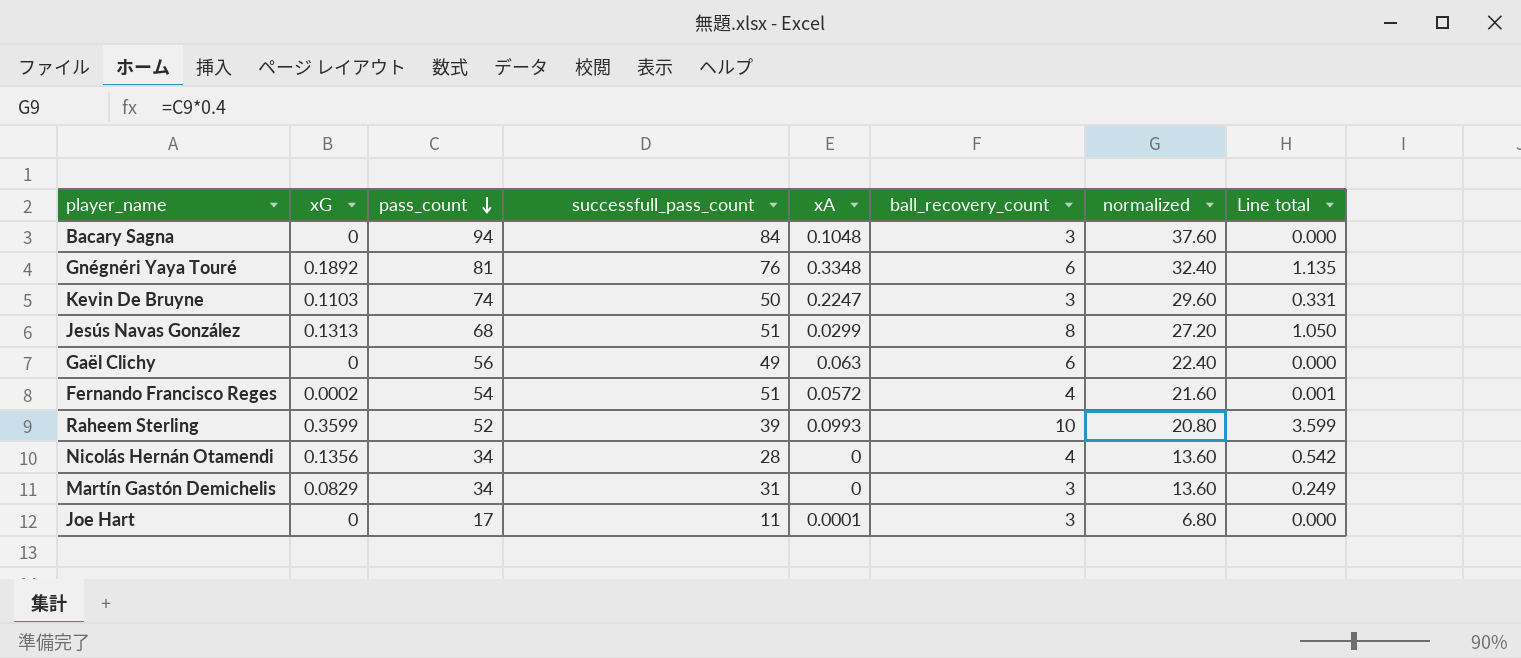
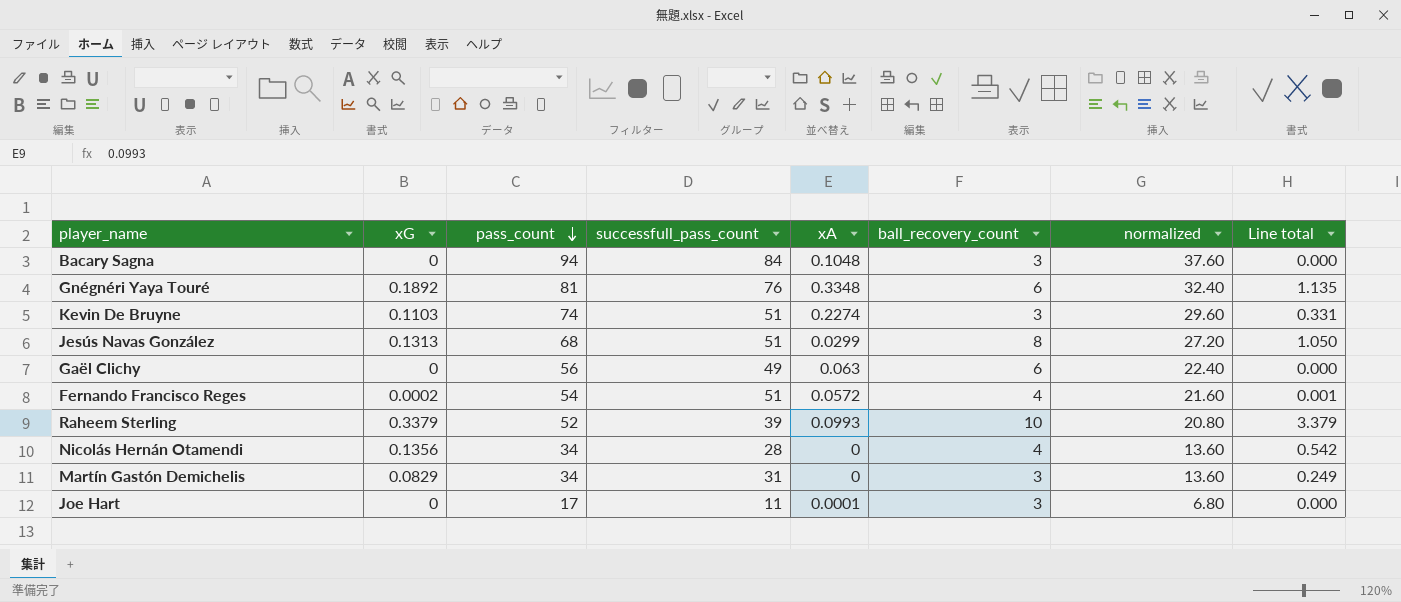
Kevin De Bruyne | successfull_pass_count: 50 -> 51
Kevin De Bruyne | xA: 0.2247 -> 0.2274
Raheem Sterling | xG: 0.3599 -> 0.3379
Raheem Sterling | Line total: 3.599 -> 3.379

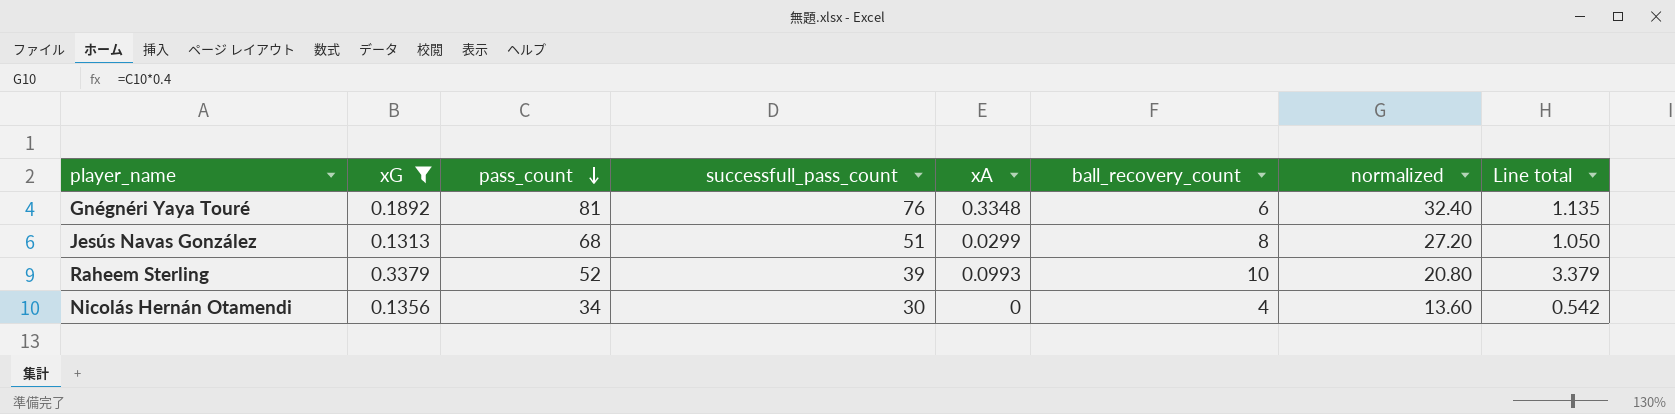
filter: none -> xG >= 0.1313
Nicolás Hernán Otamendi | successfull_pass_count: 28 -> 30

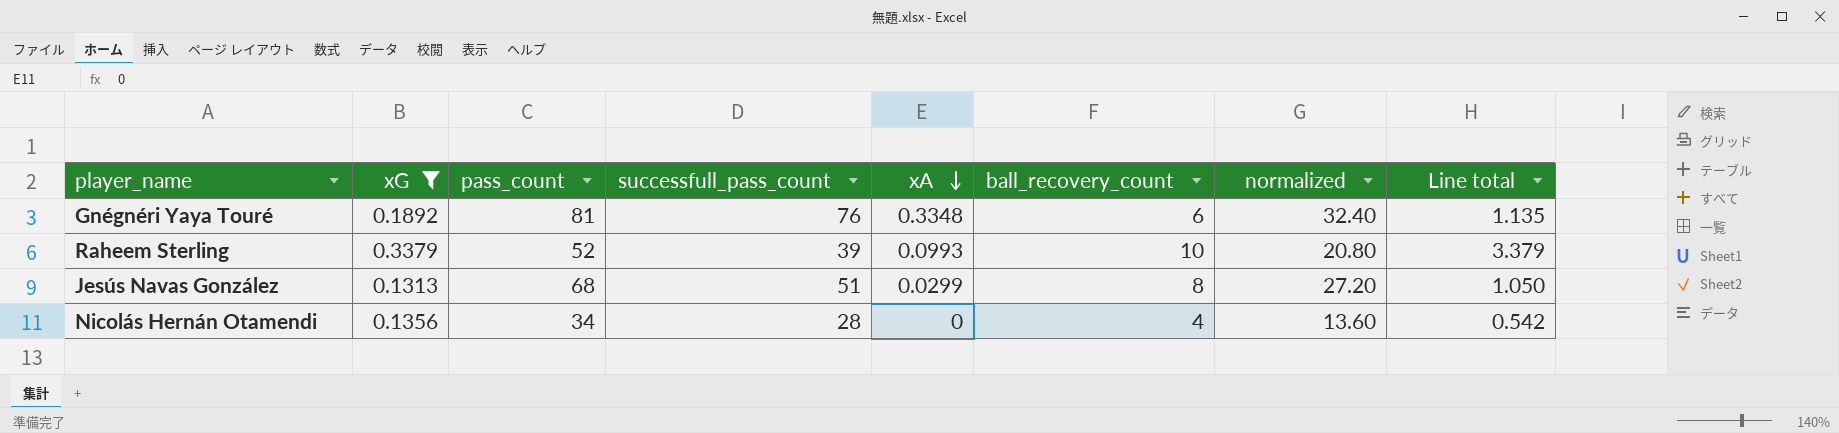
row order: pass_count descending -> xA descending
Nicolás Hernán Otamendi | successfull_pass_count: 30 -> 28

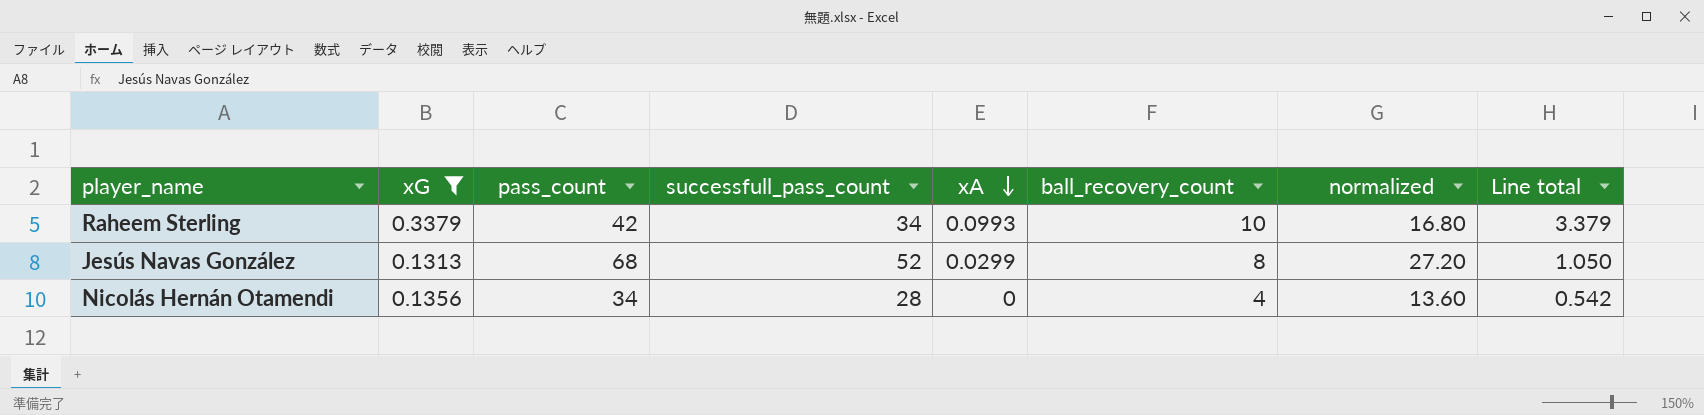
row Gnégnéri Yaya Touré: 0.1892 | 81 | 76 | 0.3348 | 6 | 32.40 | 1.135 -> none
Raheem Sterling | pass_count: 52 -> 42
Raheem Sterling | successfull_pass_count: 39 -> 34
Raheem Sterling | normalized: 20.80 -> 16.80
Jesús Navas González | successfull_pass_count: 51 -> 52

